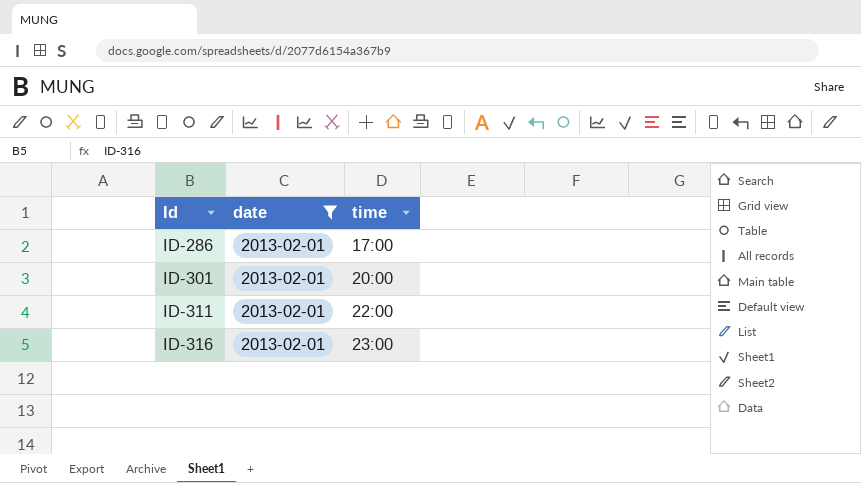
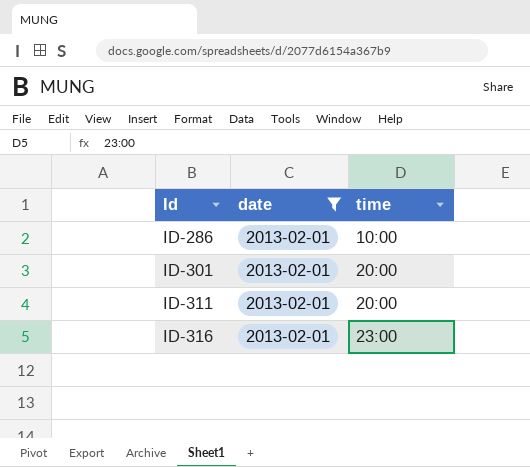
ID-286 | time: 17:00 -> 10:00
ID-311 | time: 22:00 -> 20:00

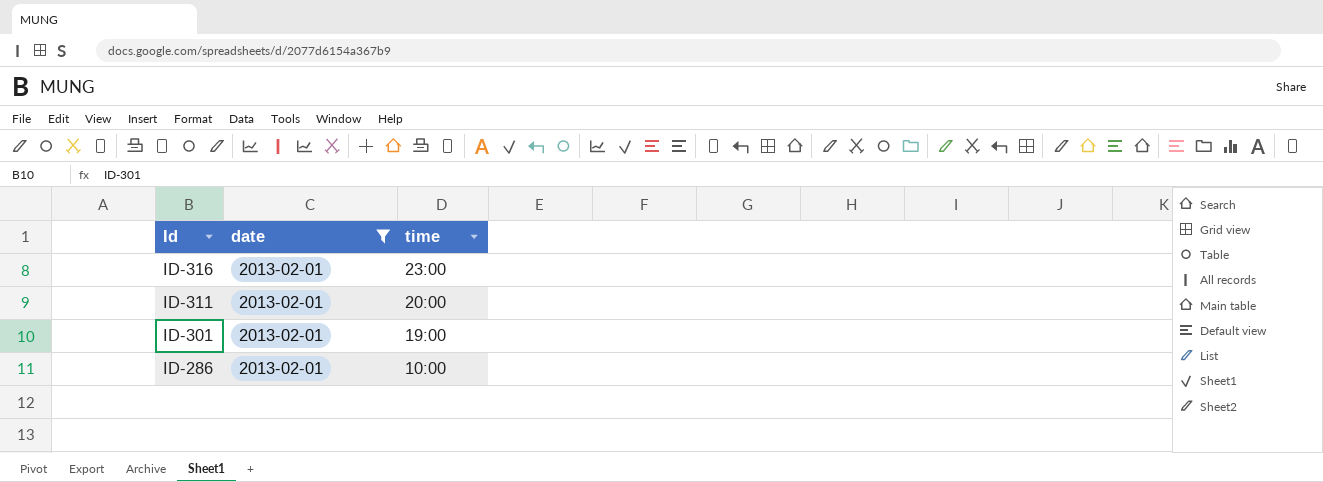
row order: Id ascending -> Id descending
ID-301 | time: 20:00 -> 19:00

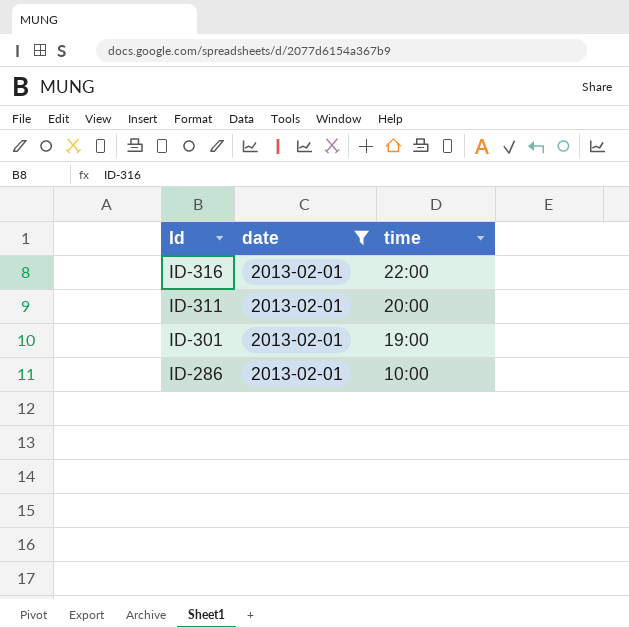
ID-316 | time: 23:00 -> 22:00

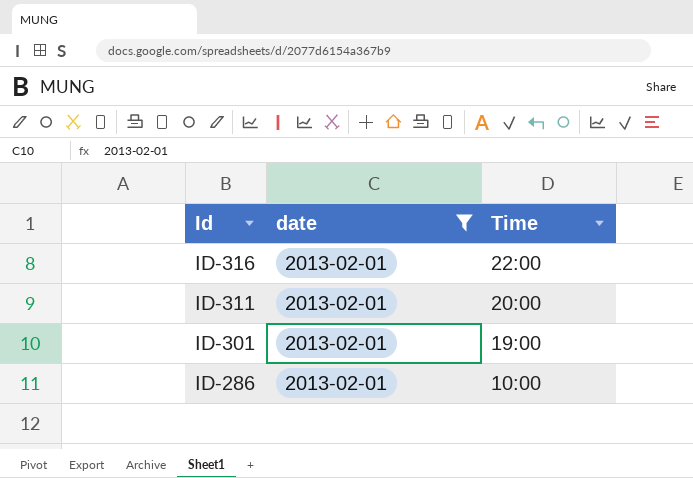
column name: time -> Time

